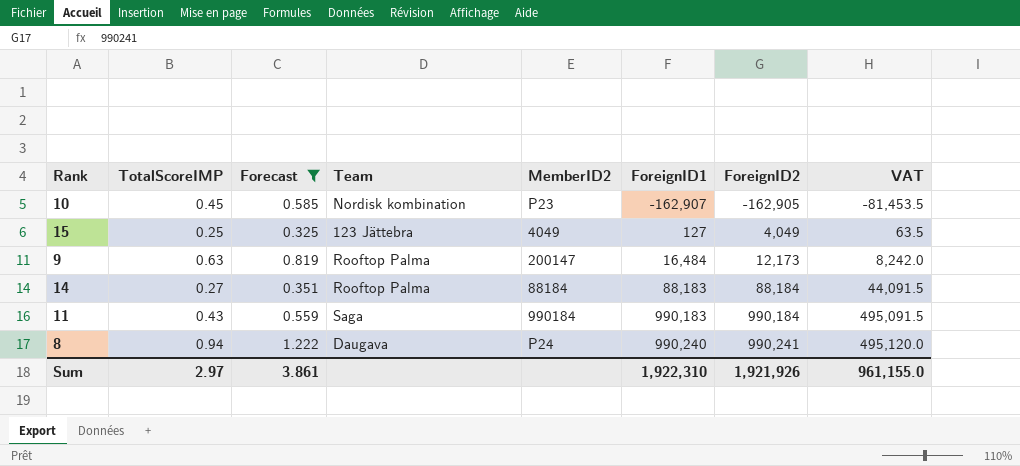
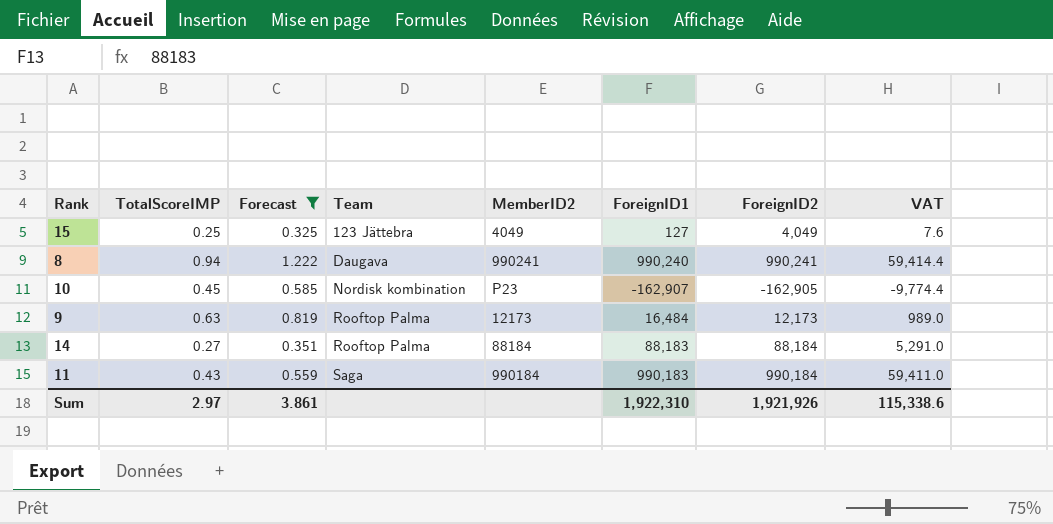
row order: ForeignID1 ascending -> Team ascending
column VAT | formula: [ForeignID1] * 0.5 -> [ForeignID1] * 0.06
8 | MemberID2: P24 -> 990241
9 | MemberID2: 200147 -> 12173
Sum | VAT: 961,155.0 -> 115,338.6

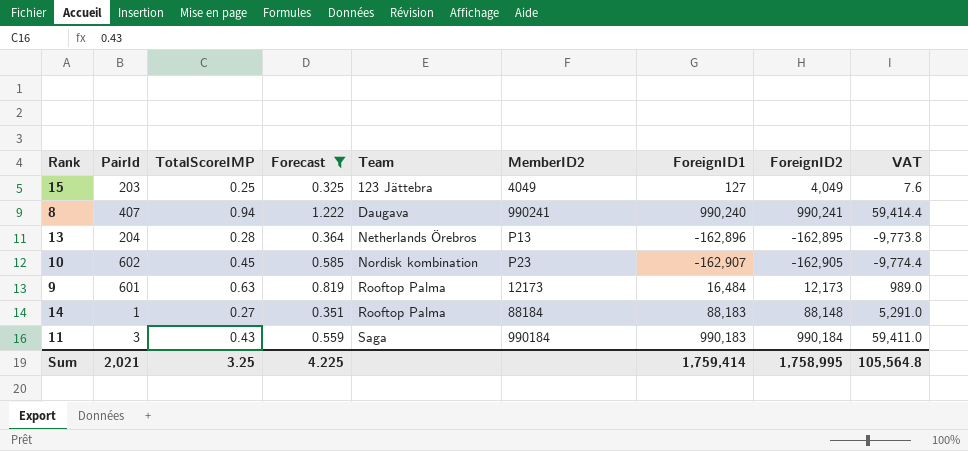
column PairId | position: none -> 2
row 13: none -> 204 | 0.28 | 0.364 | Netherlands Örebros | P13 | -162,896 | -162,895 | -9,773.8
14 | ForeignID2: 88,184 -> 88,148
Sum | TotalScoreIMP: 2.97 -> 3.25
Sum | Forecast: 3.861 -> 4.225
Sum | ForeignID1: 1,922,310 -> 1,759,414
Sum | ForeignID2: 1,921,926 -> 1,758,995
Sum | VAT: 115,338.6 -> 105,564.8

